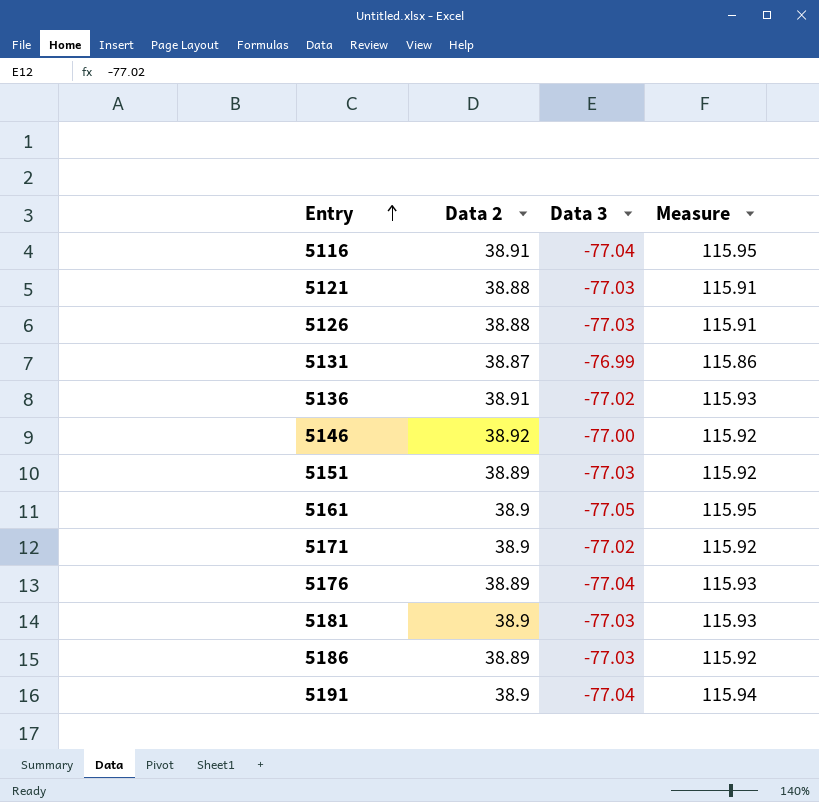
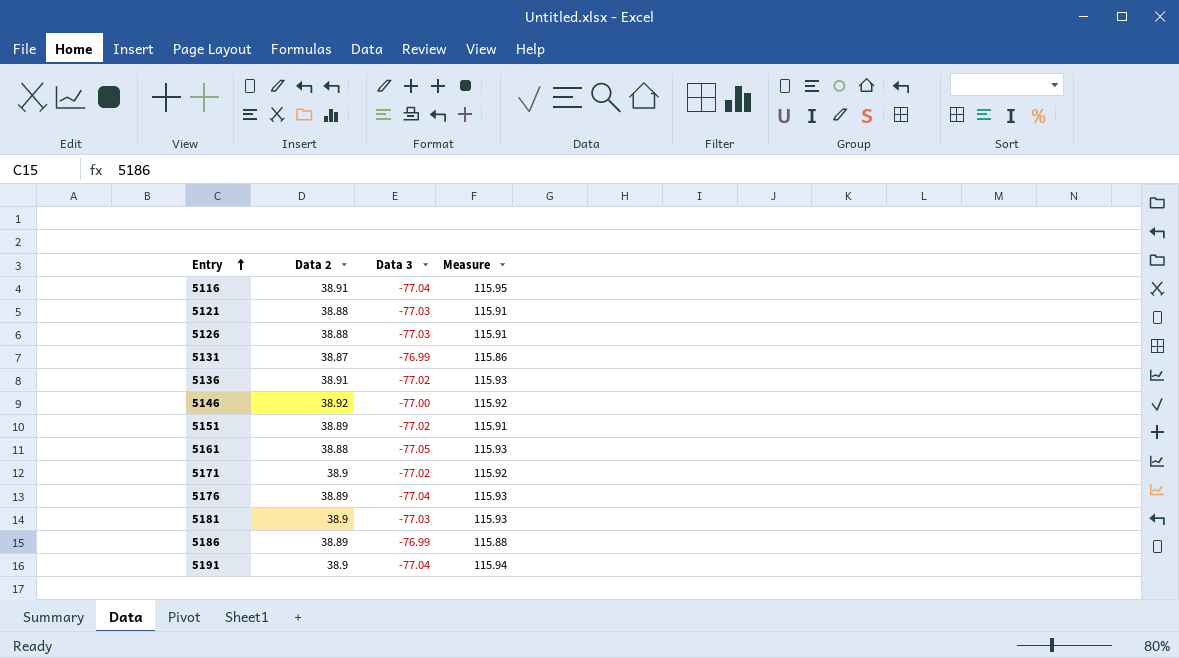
5151 | Data 3: -77.03 -> -77.02
5151 | Measure: 115.92 -> 115.91
5161 | Data 2: 38.9 -> 38.88
5161 | Measure: 115.95 -> 115.93
5186 | Data 3: -77.03 -> -76.99
5186 | Measure: 115.92 -> 115.88

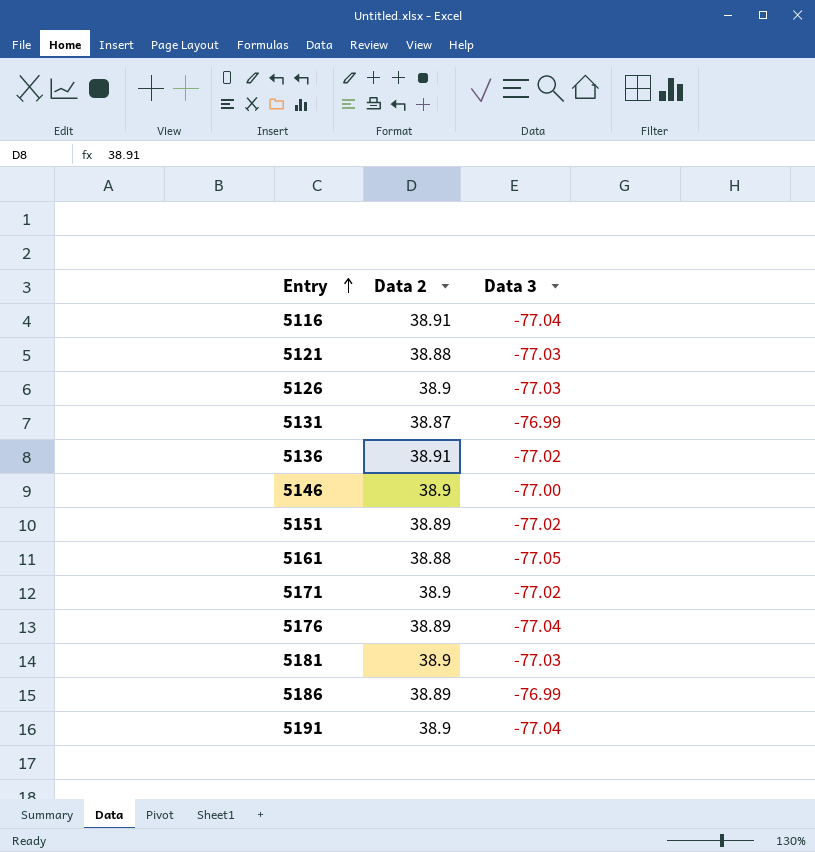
column Measure | formula: [Data 2] - [Data 3] -> none
5126 | Data 2: 38.88 -> 38.9
5146 | Data 2: 38.92 -> 38.9

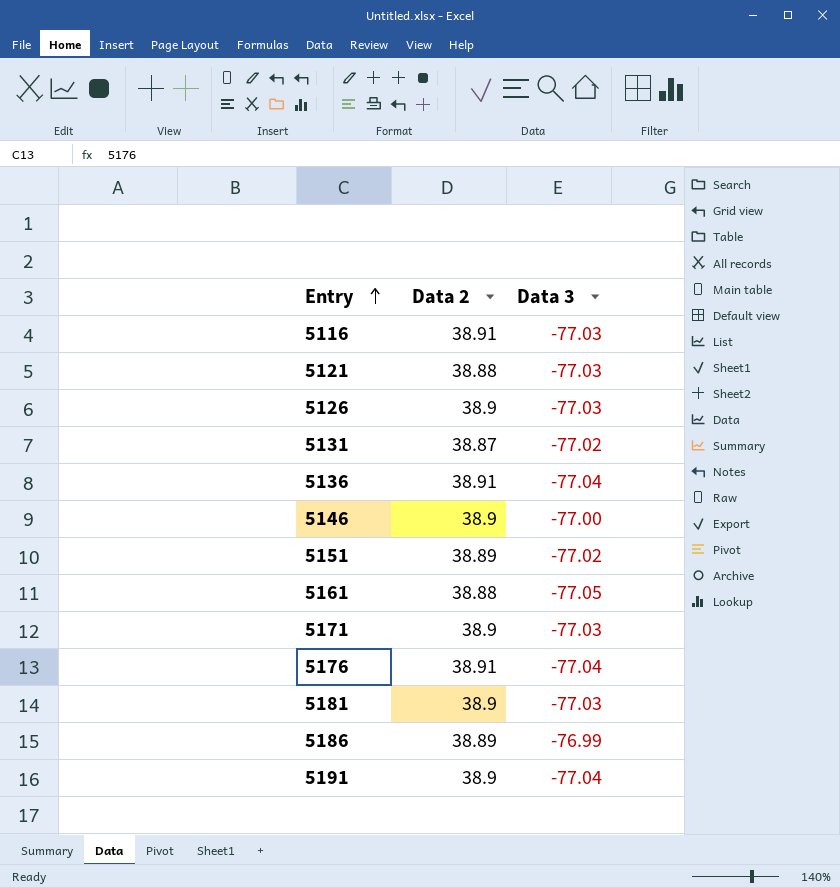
5116 | Data 3: -77.04 -> -77.03
5131 | Data 3: -76.99 -> -77.02
5136 | Data 3: -77.02 -> -77.04
5171 | Data 3: -77.02 -> -77.03
5176 | Data 2: 38.89 -> 38.91

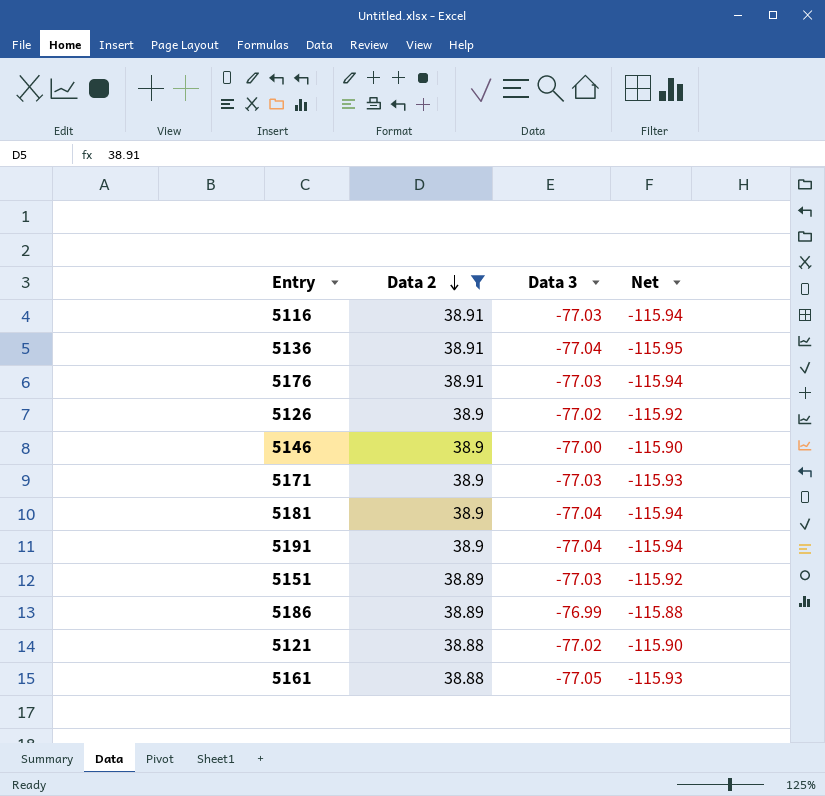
filter: none -> Data 2 != 38.87
row order: Entry ascending -> Data 2 descending
column Net | formula: none -> [Data 3] - [Data 2]
5176 | Data 3: -77.04 -> -77.03
5126 | Data 3: -77.03 -> -77.02
5181 | Data 3: -77.03 -> -77.04
5151 | Data 3: -77.02 -> -77.03
5121 | Data 3: -77.03 -> -77.02

